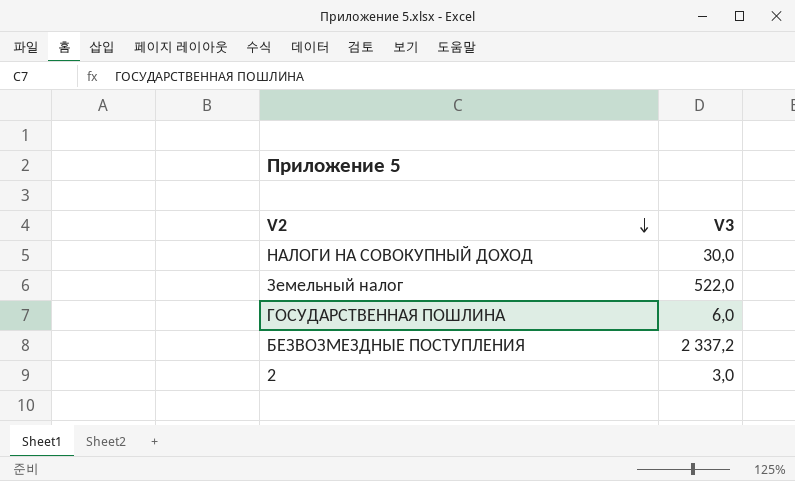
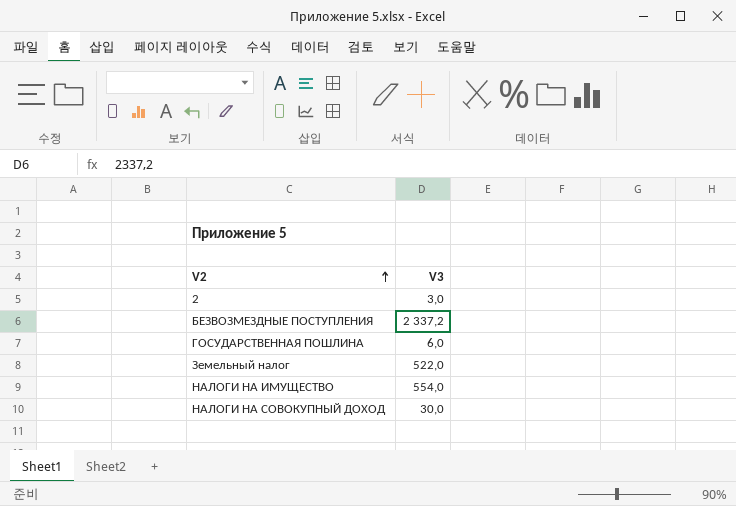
row order: V2 descending -> V2 ascending
row НАЛОГИ НА ИМУЩЕСТВО: none -> 554,0

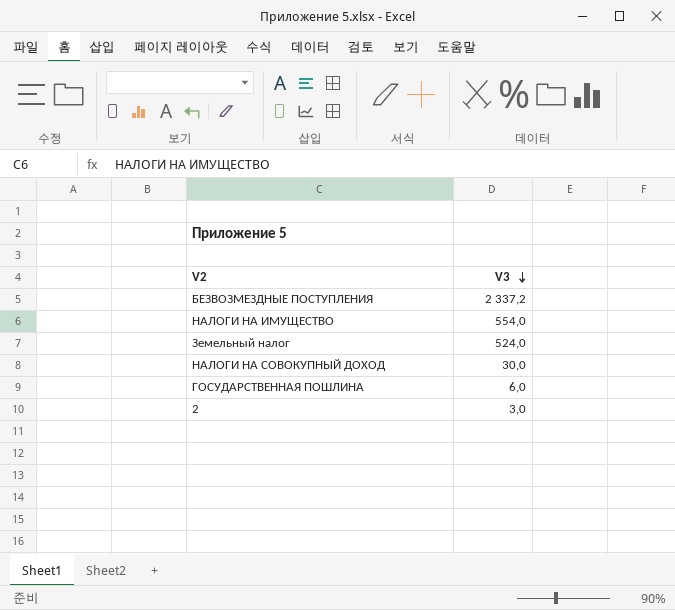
row order: V2 ascending -> V3 descending
Земельный налог | V3: 522,0 -> 524,0

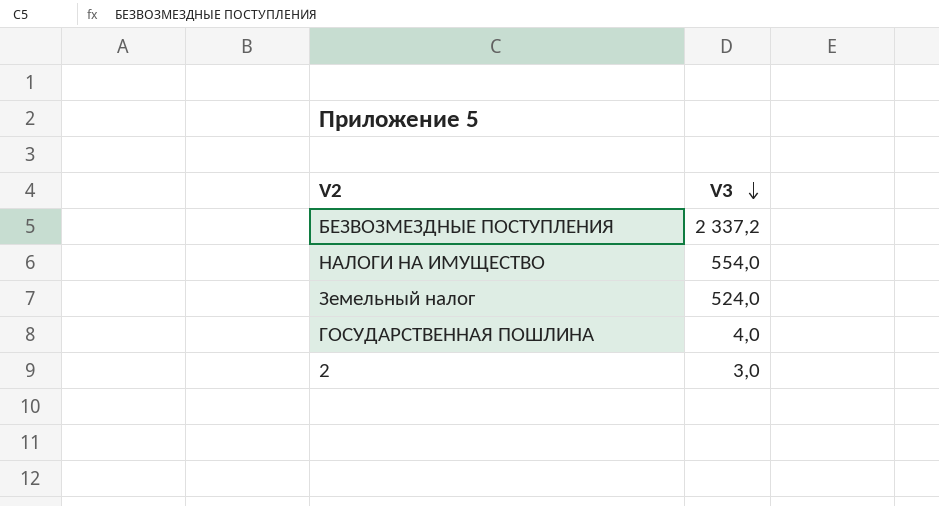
row НАЛОГИ НА СОВОКУПНЫЙ ДОХОД: 30,0 -> none
ГОСУДАРСТВЕННАЯ ПОШЛИНА | V3: 6,0 -> 4,0

